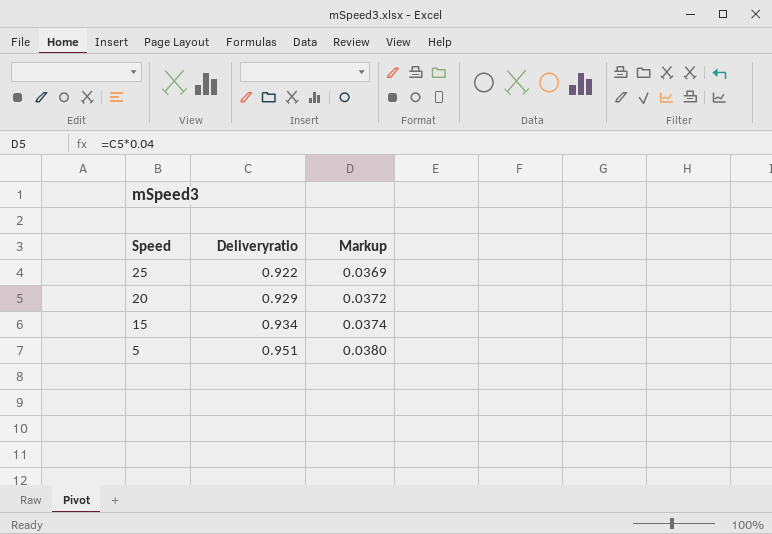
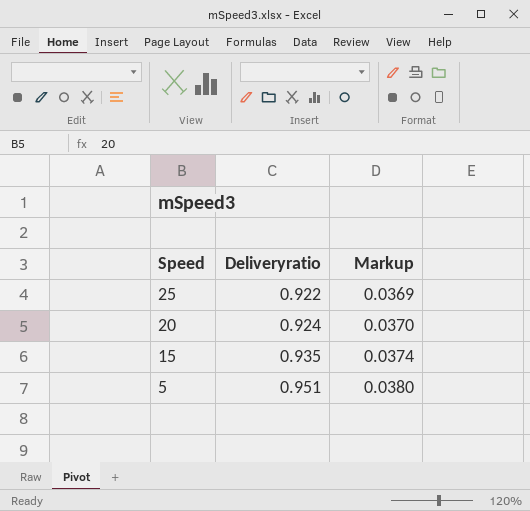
20 | Deliveryratio: 0.929 -> 0.924
20 | Markup: 0.0372 -> 0.0370
15 | Deliveryratio: 0.934 -> 0.935

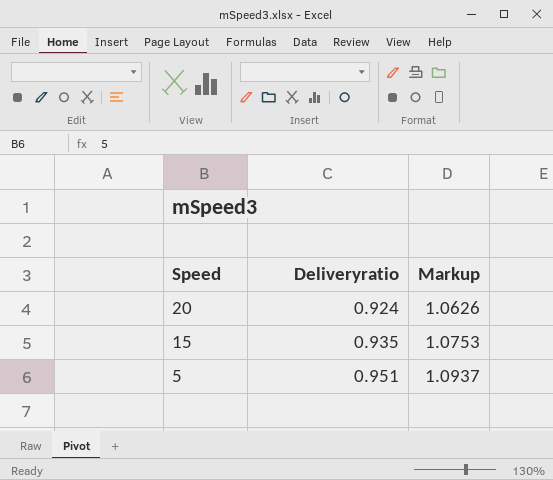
column Markup | formula: [Deliveryratio] * 0.04 -> [Deliveryratio] * 1.15
row 25: 0.922 | 0.0369 -> none

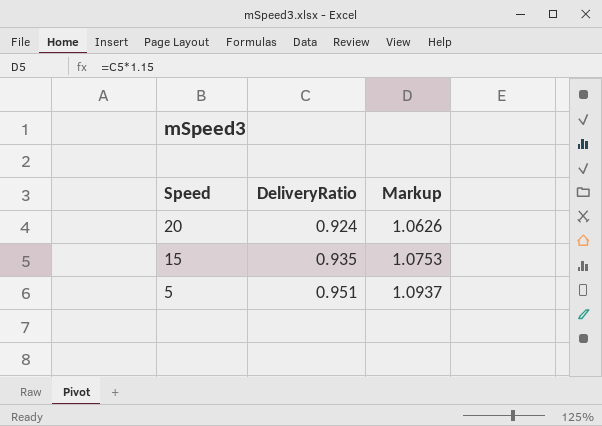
column name: Deliveryratio -> DeliveryRatio

